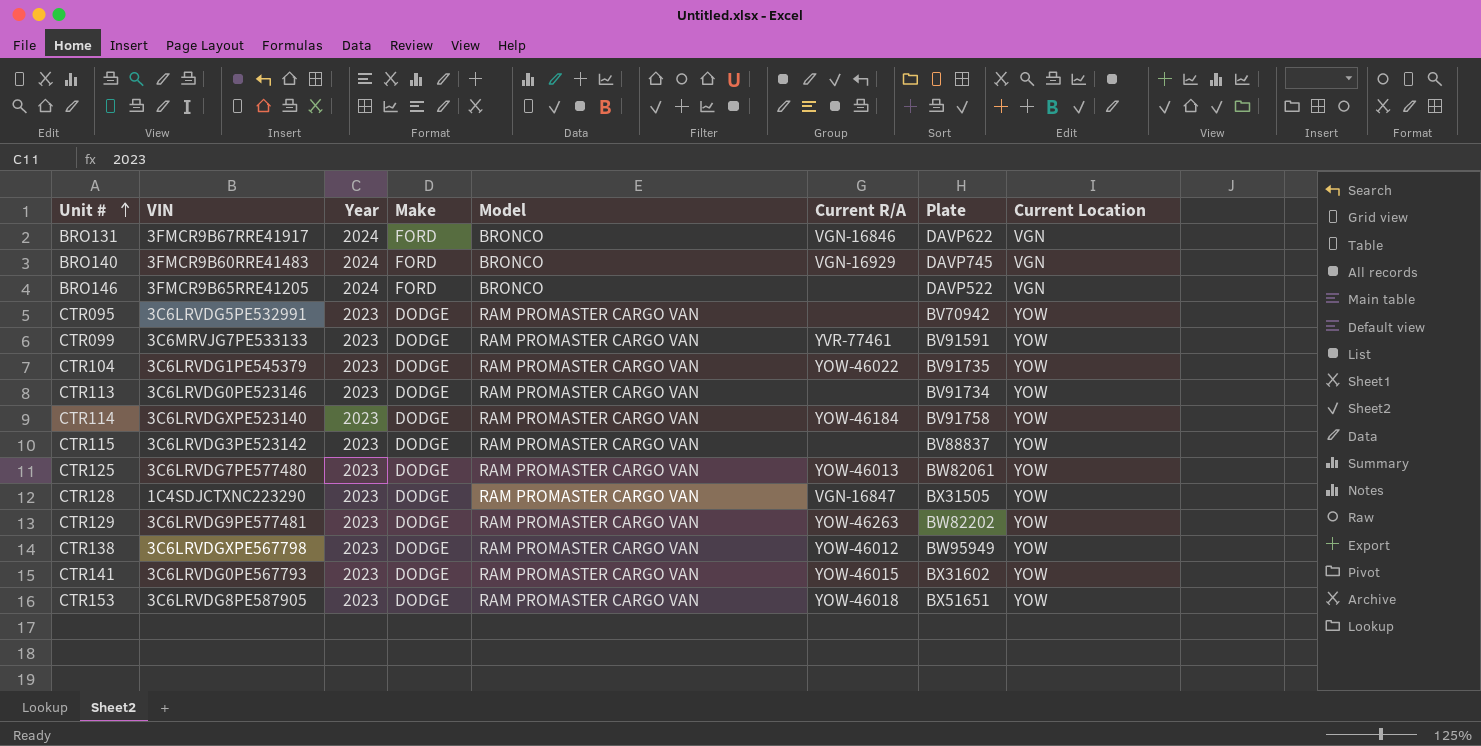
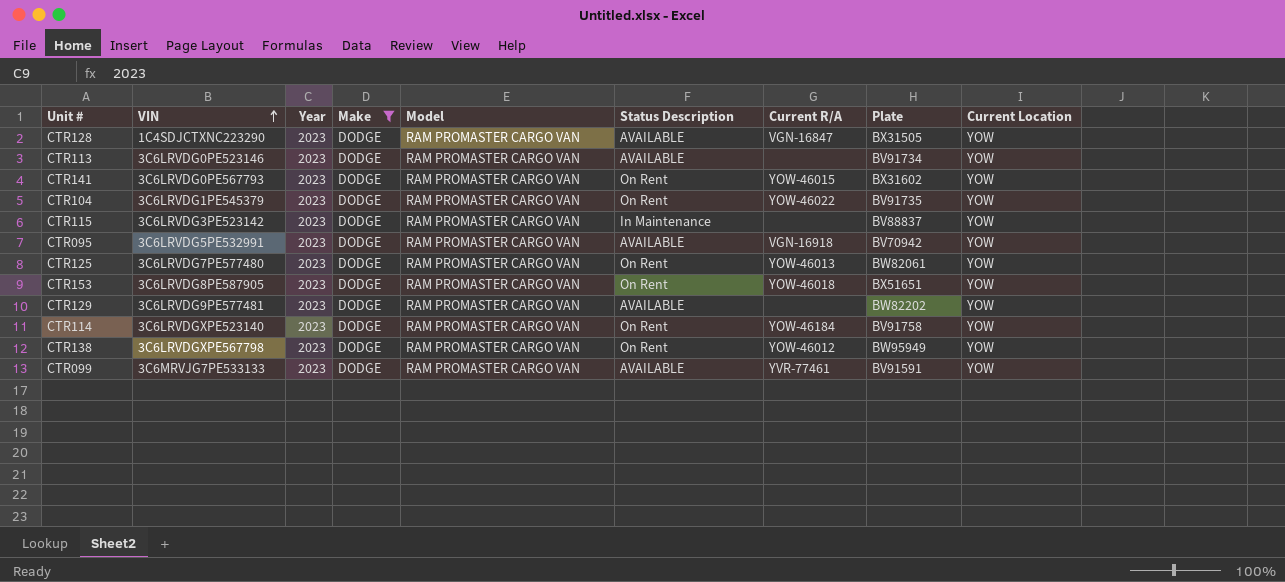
filter: none -> Make = DODGE
row order: Unit # ascending -> VIN ascending
column Status Description | position: none -> 6
CTR095 | Current R/A: none -> VGN-16918
CTR129 | Current R/A: YOW-46263 -> none

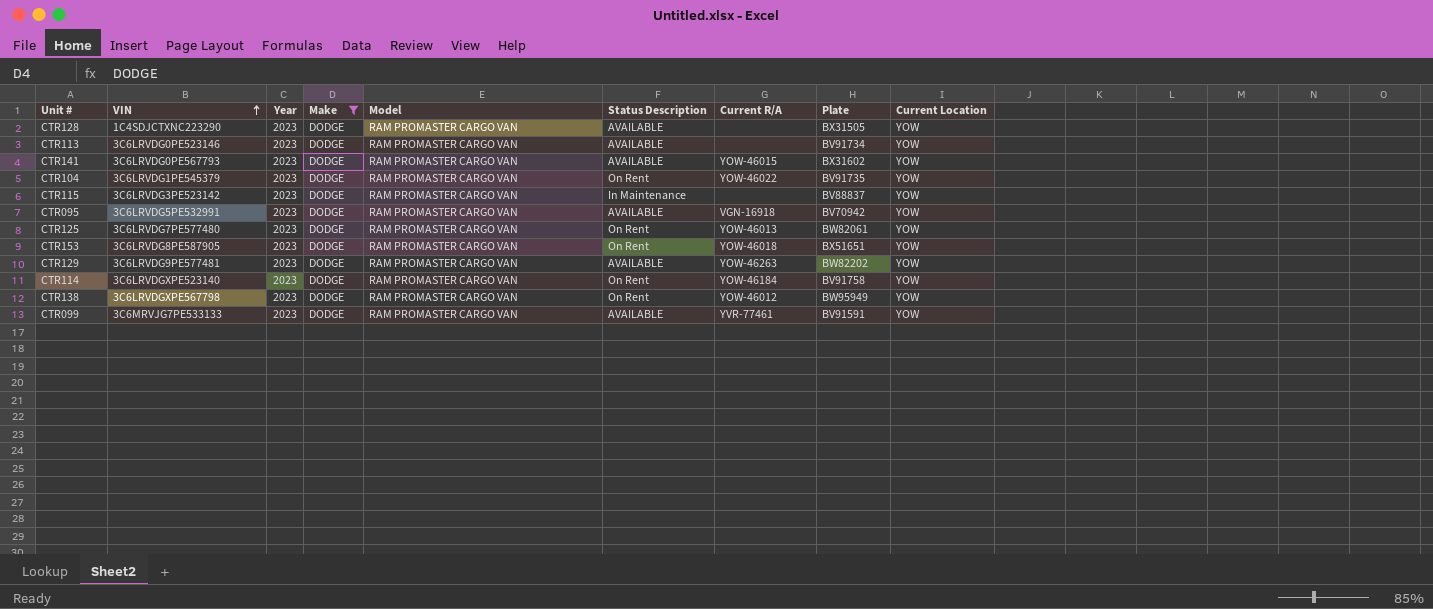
CTR128 | Current R/A: VGN-16847 -> none
CTR141 | Status Description: On Rent -> AVAILABLE
CTR129 | Current R/A: none -> YOW-46263

